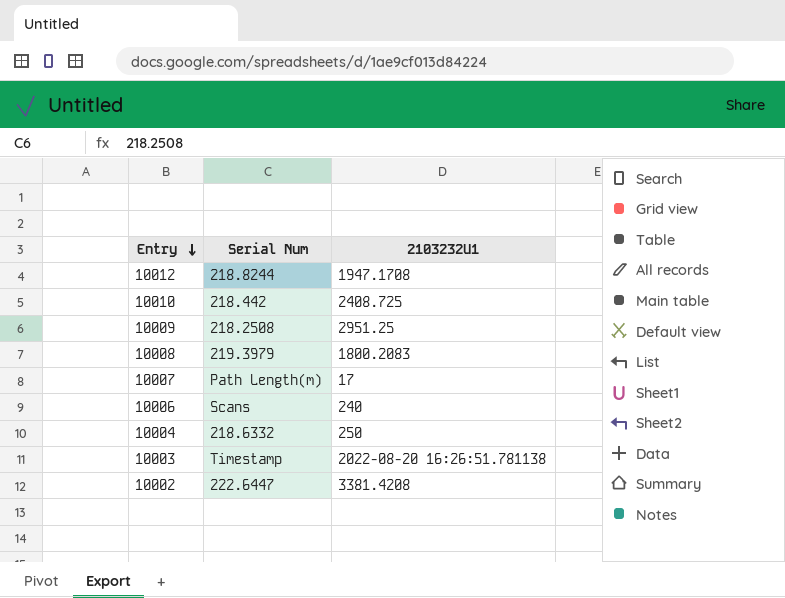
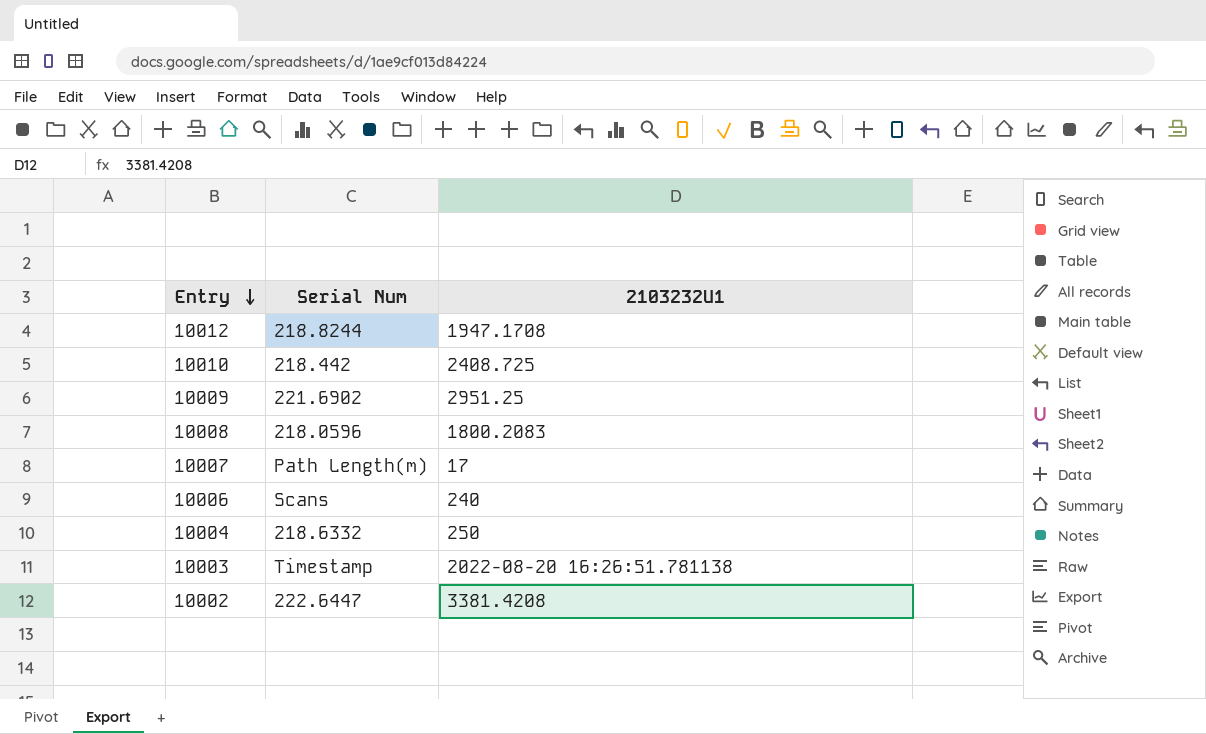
10009 | Serial Num: 218.2508 -> 221.6902
10008 | Serial Num: 219.3979 -> 218.0596

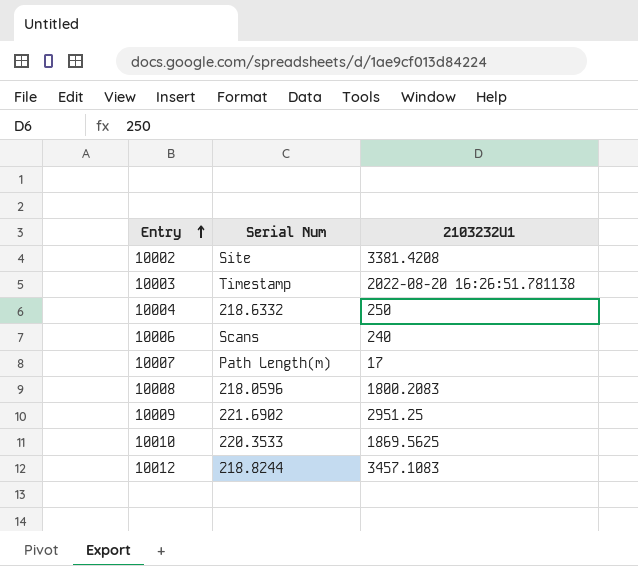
row order: Entry descending -> Entry ascending
10002 | Serial Num: 222.6447 -> Site
10010 | Serial Num: 218.442 -> 220.3533
10010 | 2103232U1: 2408.725 -> 1869.5625
10012 | 2103232U1: 1947.1708 -> 3457.1083

